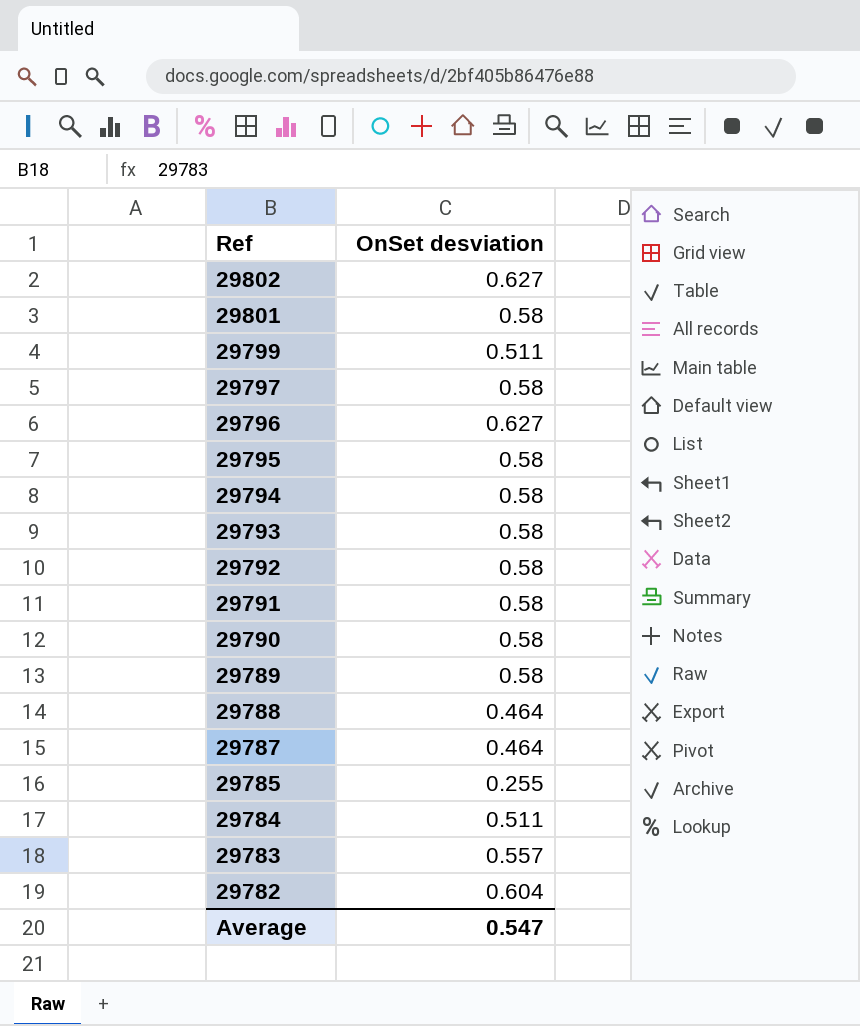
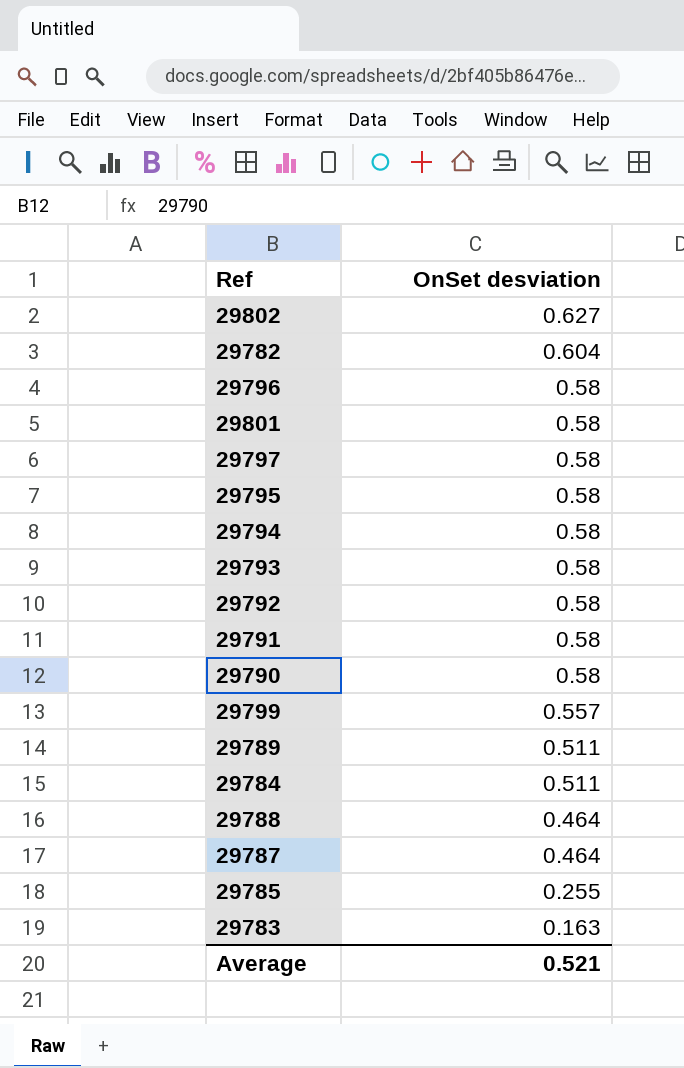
row order: Ref descending -> OnSet desviation descending
29796 | OnSet desviation: 0.627 -> 0.58
29799 | OnSet desviation: 0.511 -> 0.557
29789 | OnSet desviation: 0.58 -> 0.511
29783 | OnSet desviation: 0.557 -> 0.163
Average | OnSet desviation: 0.547 -> 0.521

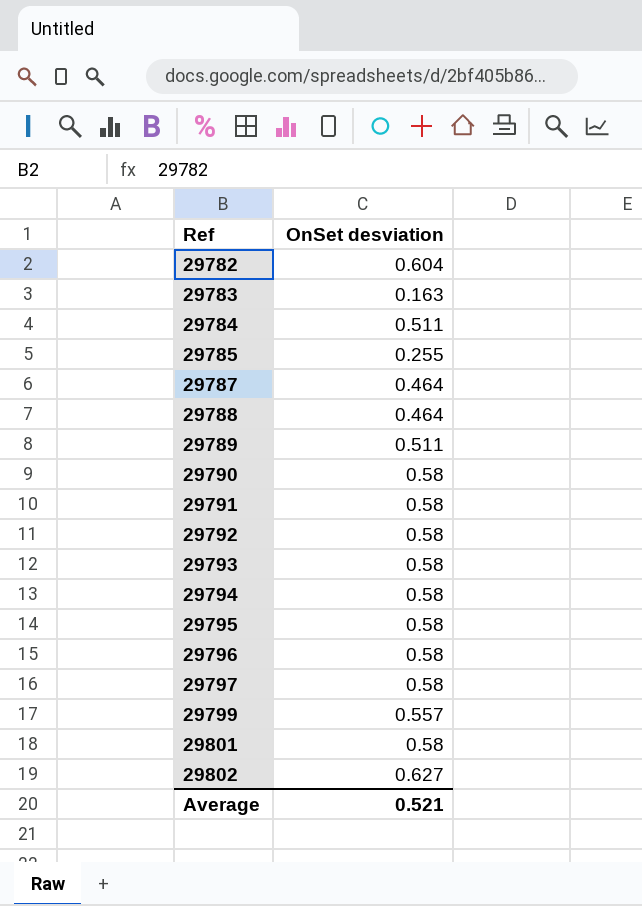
row order: OnSet desviation descending -> Ref ascending

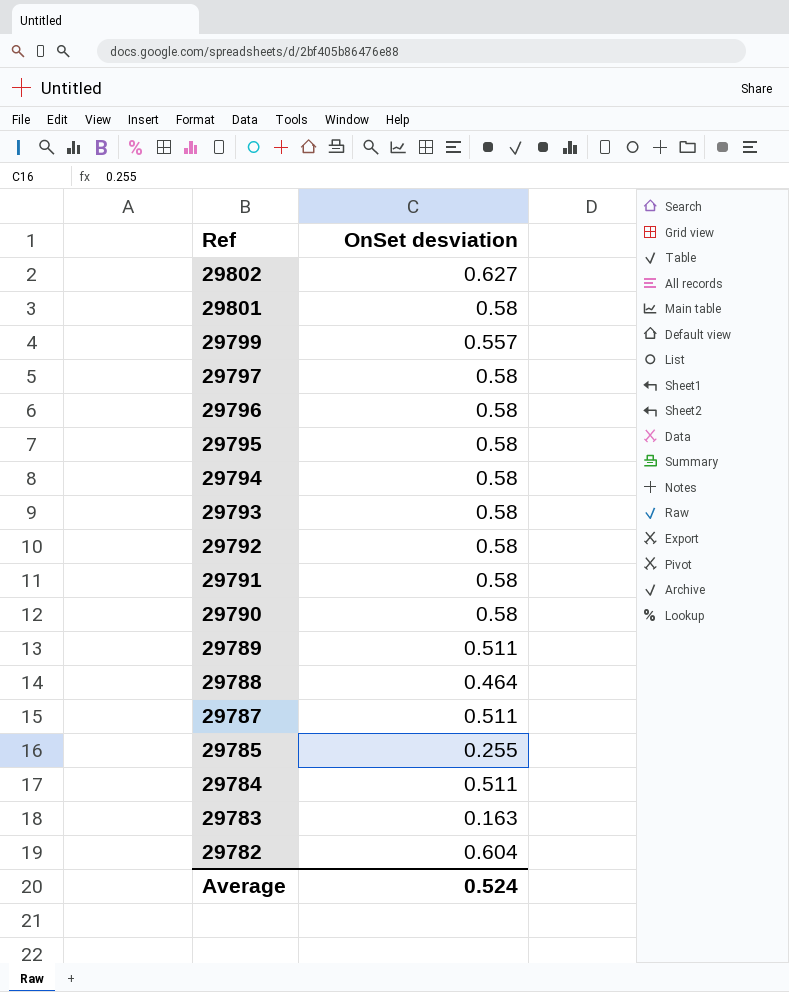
row order: Ref ascending -> Ref descending
29787 | OnSet desviation: 0.464 -> 0.511
Average | OnSet desviation: 0.521 -> 0.524

